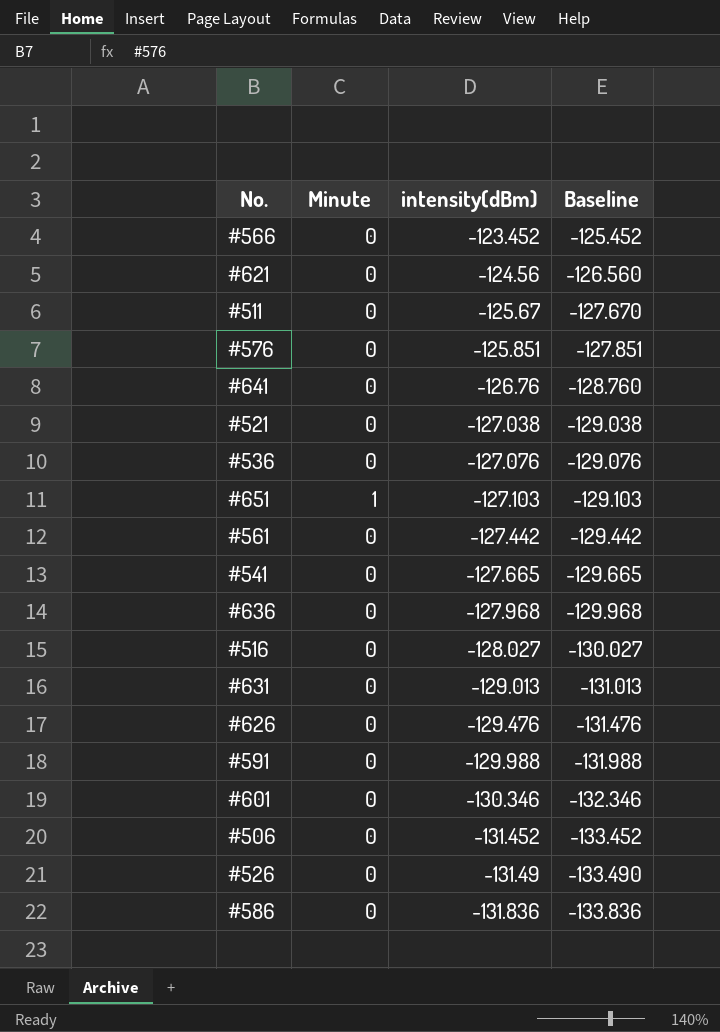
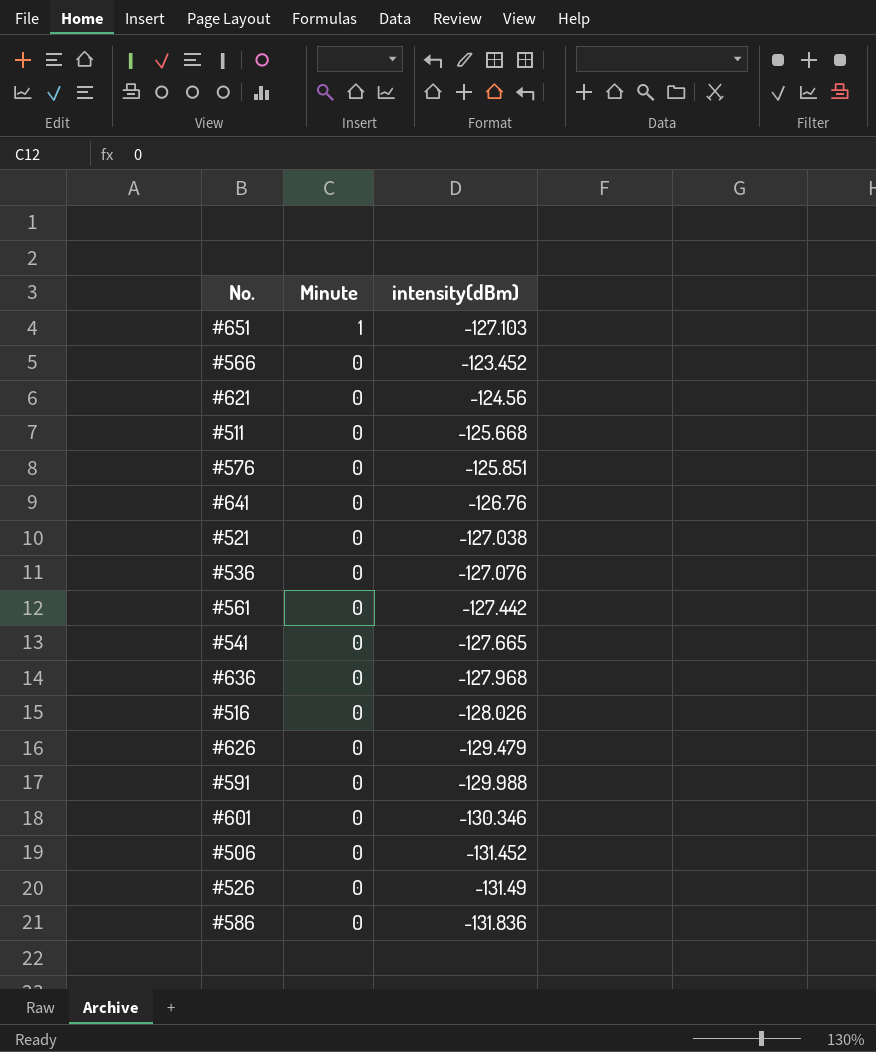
row order: intensity(dBm) descending -> Minute descending
column Baseline | formula: [intensity(dBm)] - 2 -> none
row #631: 0 | -129.013 | -131.013 -> none
#511 | intensity(dBm): -125.67 -> -125.668
#516 | intensity(dBm): -128.027 -> -128.026
#626 | intensity(dBm): -129.476 -> -129.479

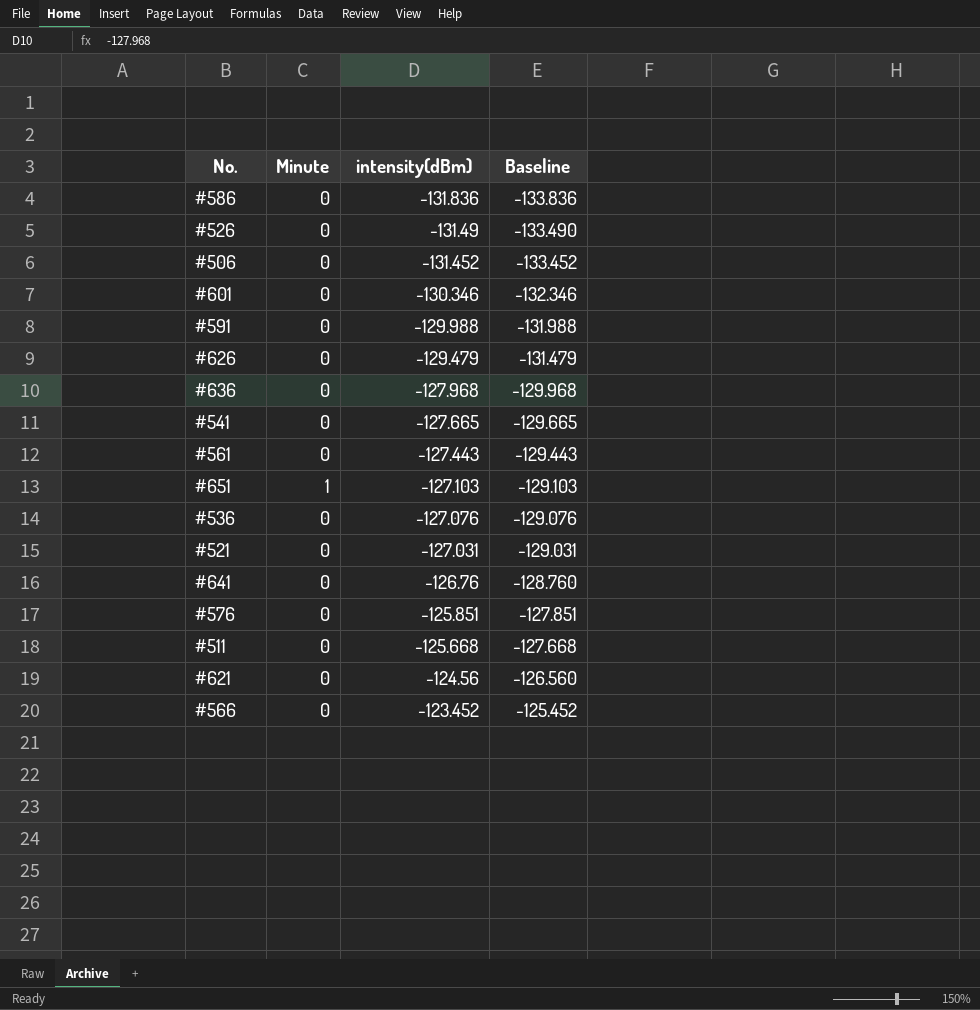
row order: Minute descending -> intensity(dBm) ascending
column Baseline | formula: none -> [intensity(dBm)] - 2
row #516: 0 | -128.026 -> none
#561 | intensity(dBm): -127.442 -> -127.443
#521 | intensity(dBm): -127.038 -> -127.031

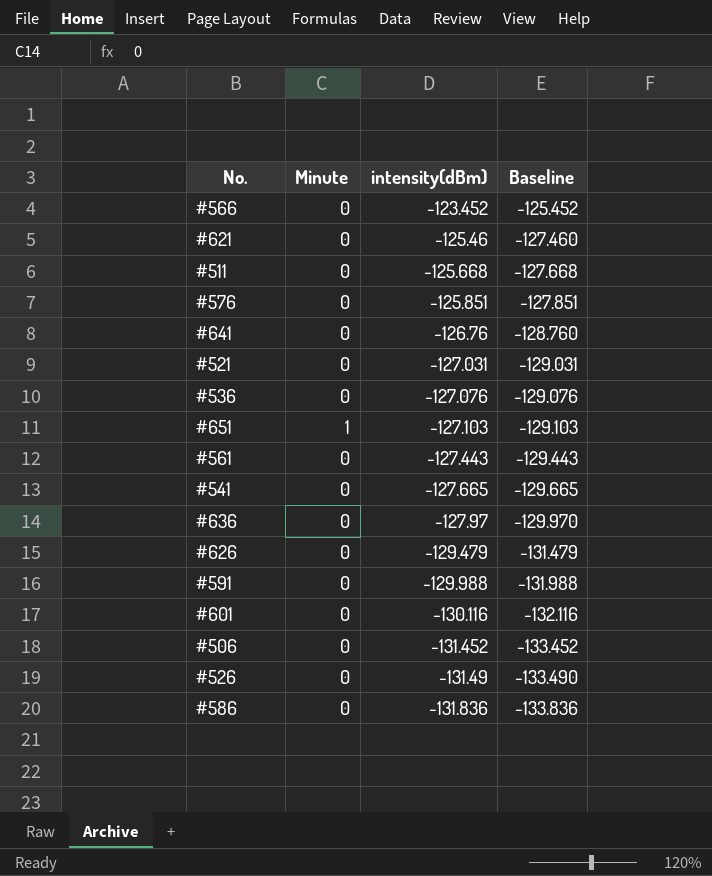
row order: intensity(dBm) ascending -> intensity(dBm) descending
#621 | intensity(dBm): -124.56 -> -125.46
#621 | Baseline: -126.560 -> -127.460
#636 | intensity(dBm): -127.968 -> -127.97
#636 | Baseline: -129.968 -> -129.970
#601 | intensity(dBm): -130.346 -> -130.116
#601 | Baseline: -132.346 -> -132.116

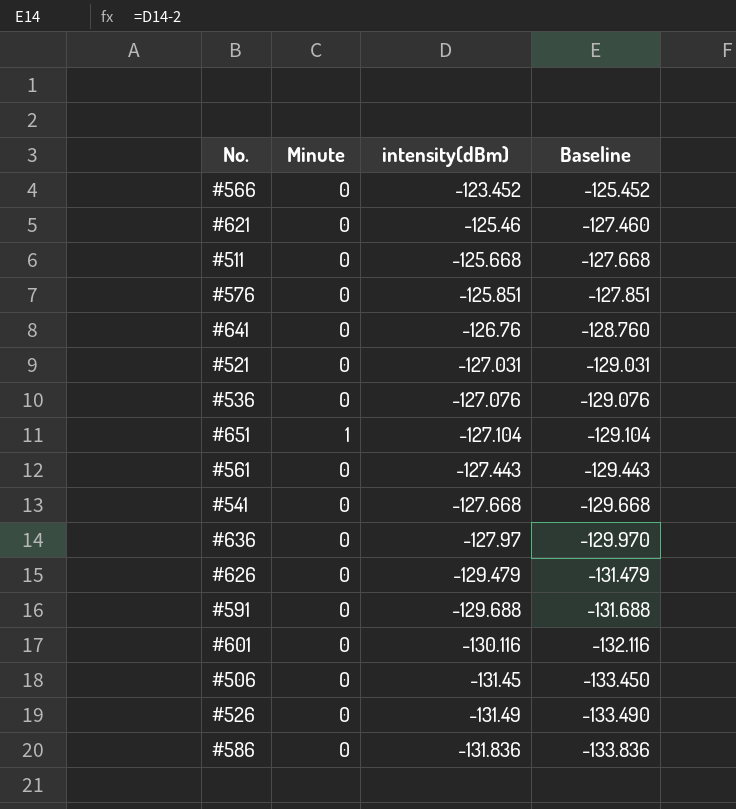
#651 | intensity(dBm): -127.103 -> -127.104
#651 | Baseline: -129.103 -> -129.104
#541 | intensity(dBm): -127.665 -> -127.668
#541 | Baseline: -129.665 -> -129.668
#591 | intensity(dBm): -129.988 -> -129.688
#591 | Baseline: -131.988 -> -131.688
#506 | intensity(dBm): -131.452 -> -131.45
#506 | Baseline: -133.452 -> -133.450

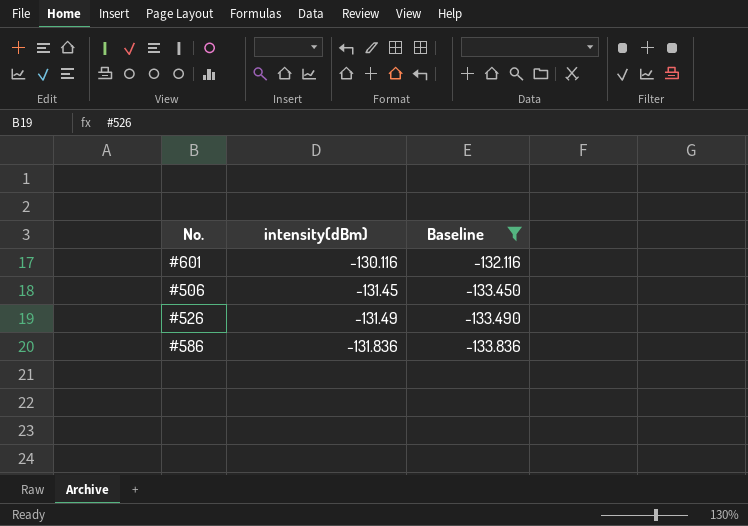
filter: none -> Baseline <= -132.116
column Minute | position: 2 -> none

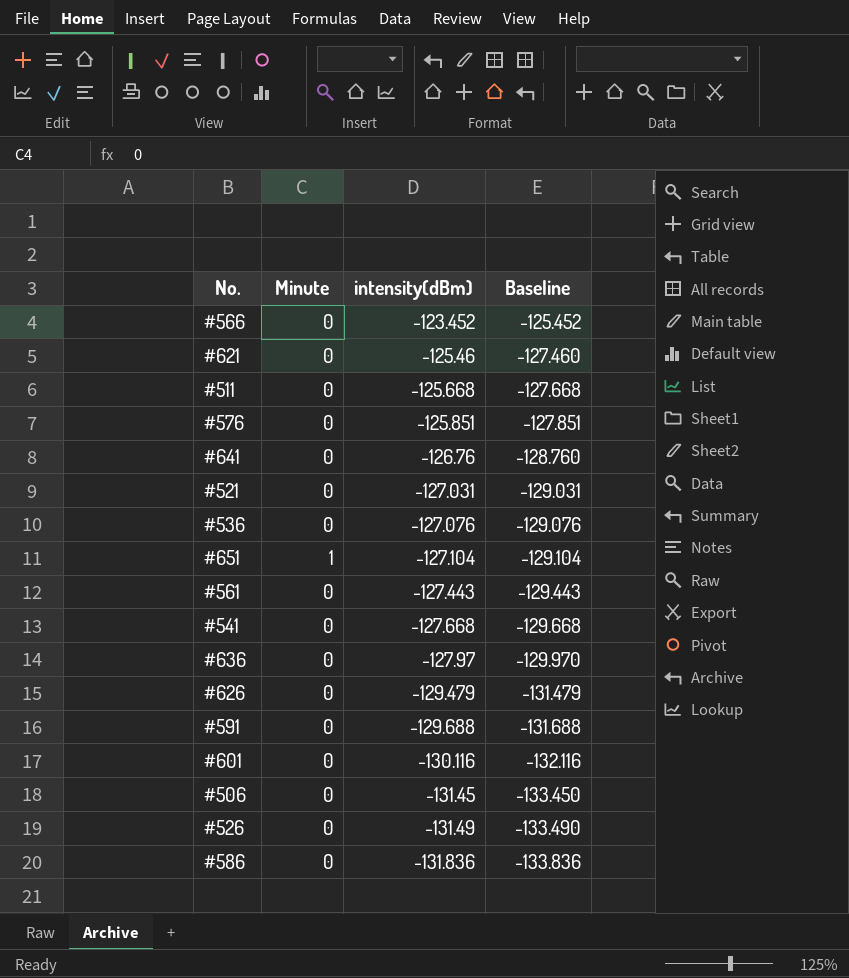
filter: Baseline <= -132.116 -> none
column Minute | position: none -> 2

